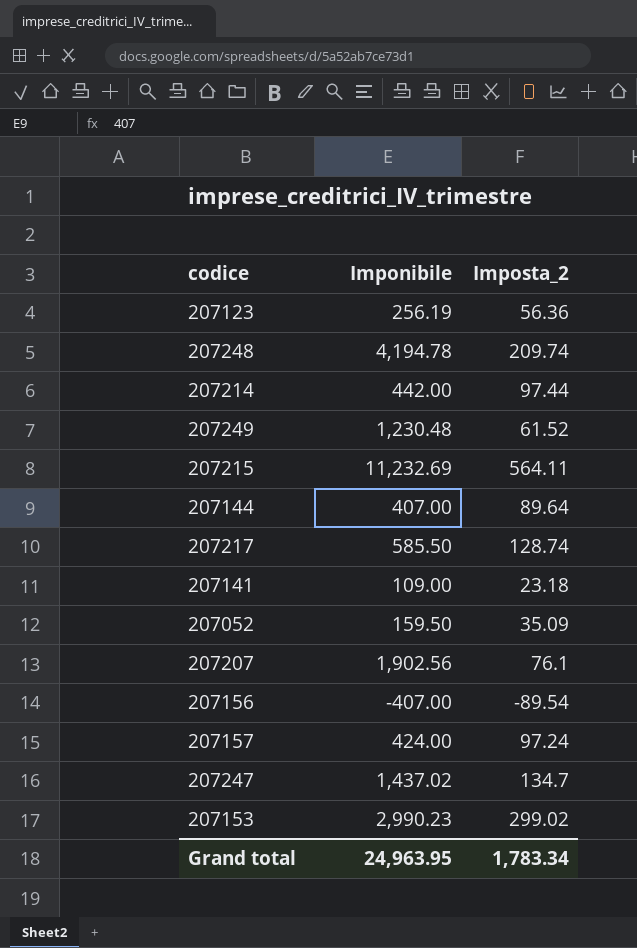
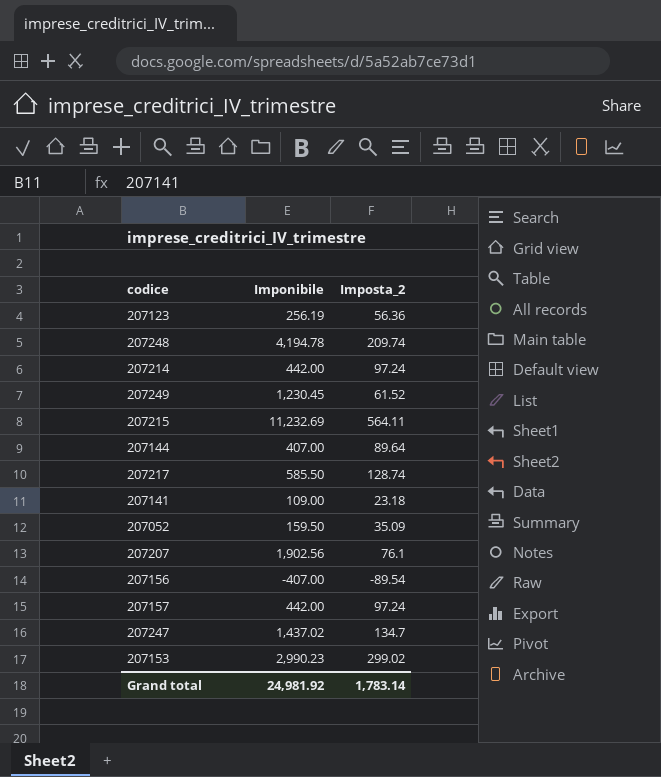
207214 | Imposta_2: 97.44 -> 97.24
207249 | Imponibile: 1,230.48 -> 1,230.45
207157 | Imponibile: 424.00 -> 442.00
Grand total | Imponibile: 24,963.95 -> 24,981.92
Grand total | Imposta_2: 1,783.34 -> 1,783.14

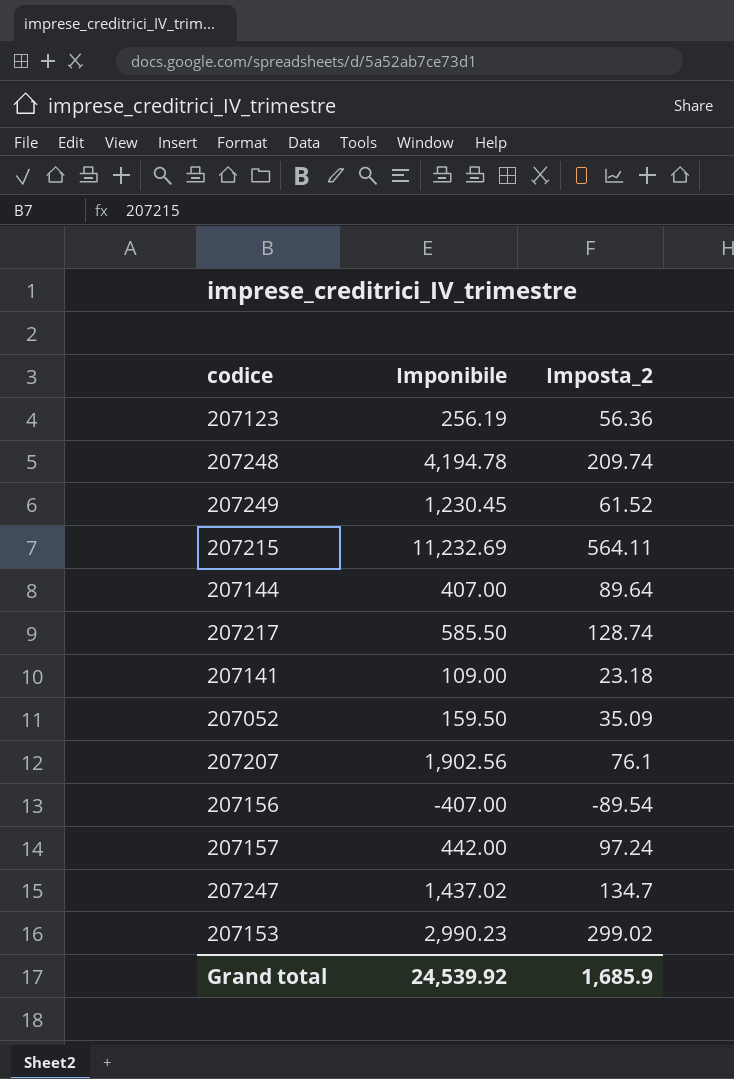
row 207214: 442.00 | 97.24 -> none
Grand total | Imponibile: 24,981.92 -> 24,539.92
Grand total | Imposta_2: 1,783.14 -> 1,685.9

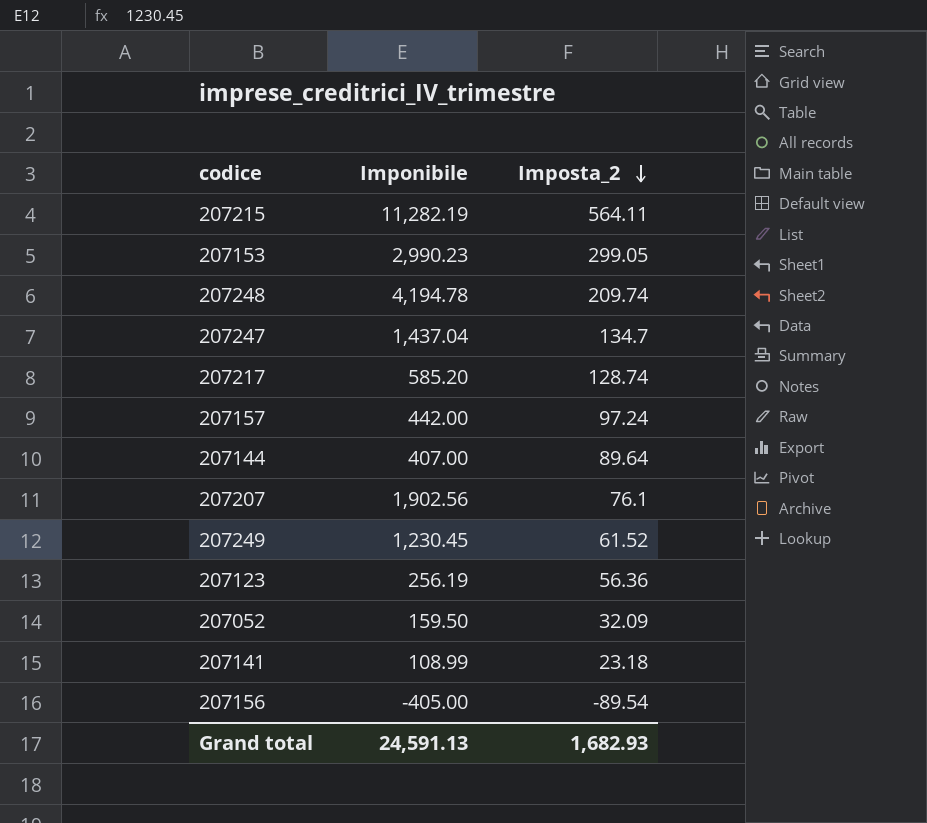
row order: none -> Imposta_2 descending
207215 | Imponibile: 11,232.69 -> 11,282.19
207153 | Imposta_2: 299.02 -> 299.05
207247 | Imponibile: 1,437.02 -> 1,437.04
207217 | Imponibile: 585.50 -> 585.20
207052 | Imposta_2: 35.09 -> 32.09
207141 | Imponibile: 109.00 -> 108.99
207156 | Imponibile: -407.00 -> -405.00
Grand total | Imponibile: 24,539.92 -> 24,591.13
Grand total | Imposta_2: 1,685.9 -> 1,682.93

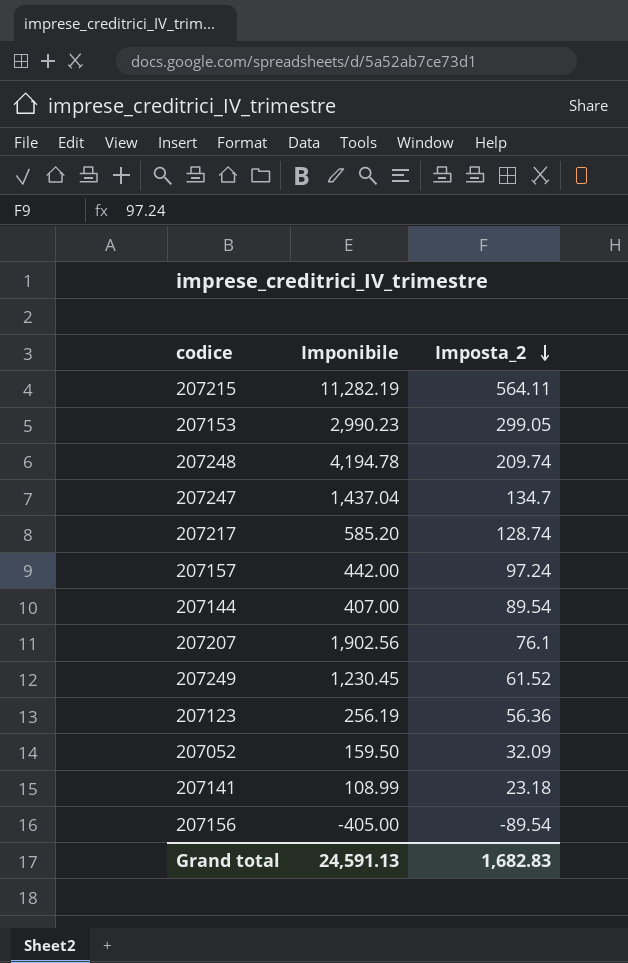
207144 | Imposta_2: 89.64 -> 89.54
Grand total | Imposta_2: 1,682.93 -> 1,682.83

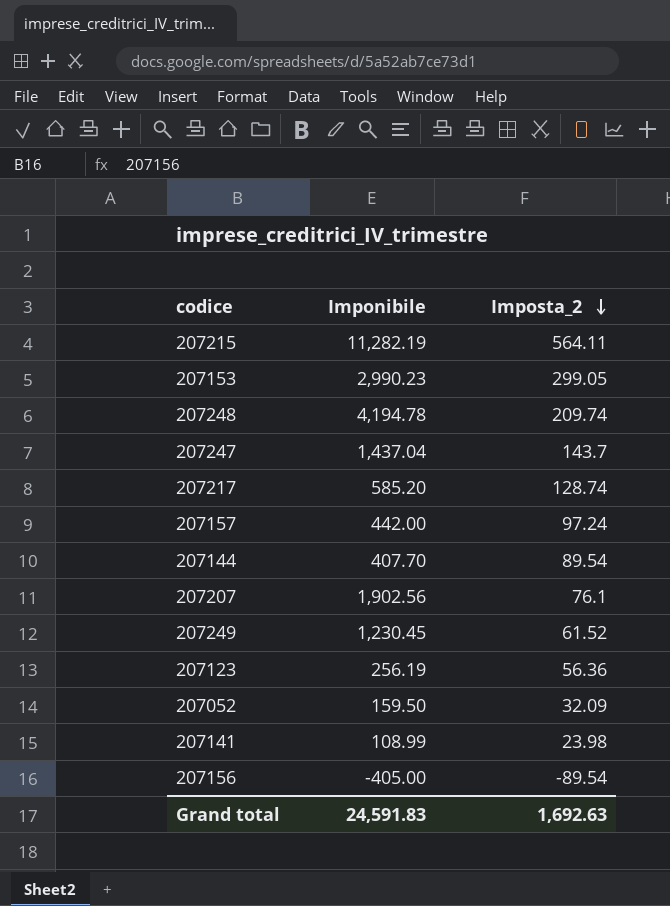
207247 | Imposta_2: 134.7 -> 143.7
207144 | Imponibile: 407.00 -> 407.70
207141 | Imposta_2: 23.18 -> 23.98
Grand total | Imponibile: 24,591.13 -> 24,591.83
Grand total | Imposta_2: 1,682.83 -> 1,692.63

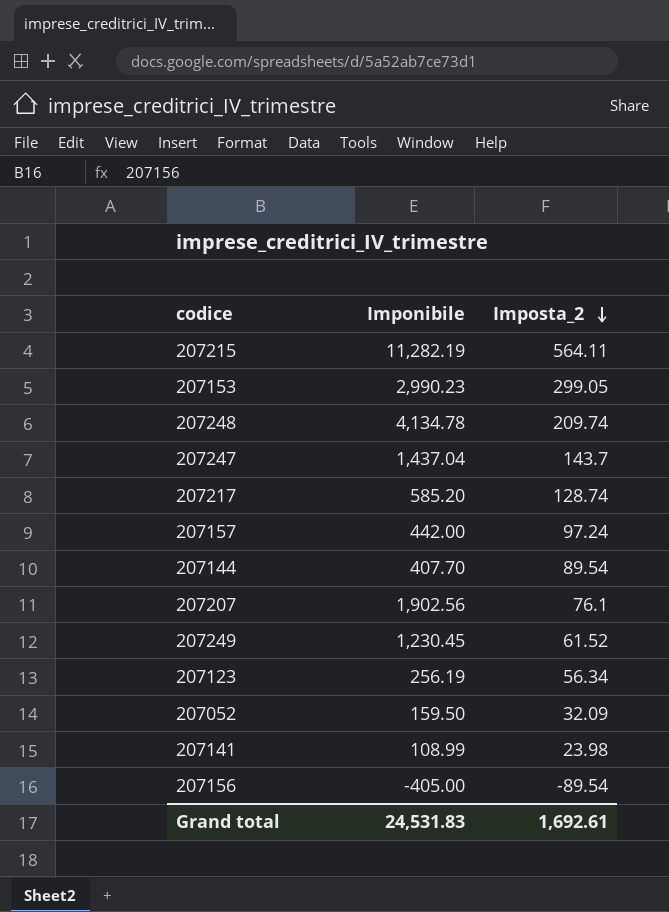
207248 | Imponibile: 4,194.78 -> 4,134.78
207123 | Imposta_2: 56.36 -> 56.34
Grand total | Imponibile: 24,591.83 -> 24,531.83
Grand total | Imposta_2: 1,692.63 -> 1,692.61

